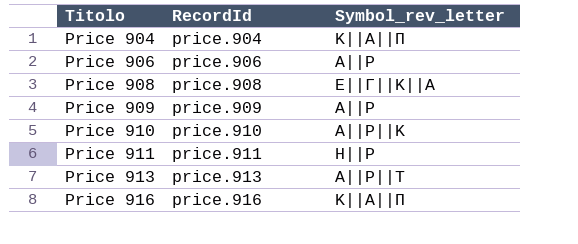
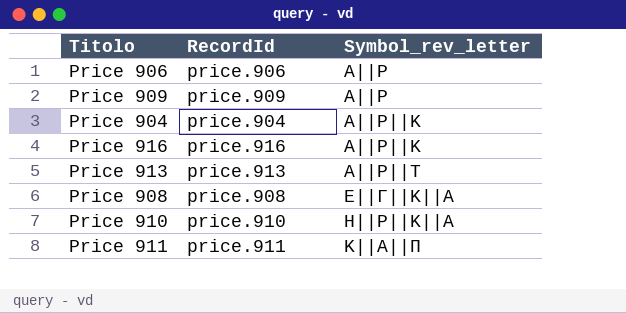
row order: Titolo ascending -> Symbol_rev_letter ascending
Price 904 | Symbol_rev_letter: Κ||Α||Π -> Α||Ρ||Κ
Price 916 | Symbol_rev_letter: Κ||Α||Π -> Α||Ρ||Κ
Price 910 | Symbol_rev_letter: Α||Ρ||Κ -> Η||Ρ||Κ||Α
Price 911 | Symbol_rev_letter: Η||Ρ -> Κ||Α||Π

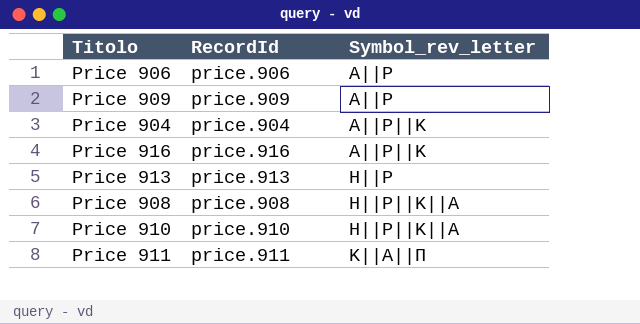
Price 913 | Symbol_rev_letter: Α||Ρ||Τ -> Η||Ρ
Price 908 | Symbol_rev_letter: Ε||Γ||Κ||Α -> Η||Ρ||Κ||Α

